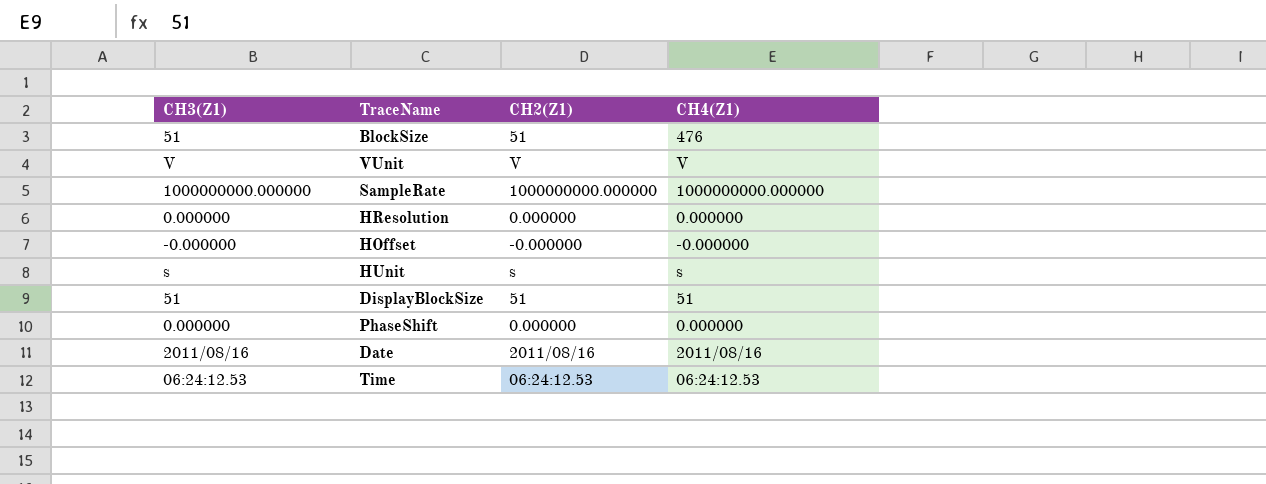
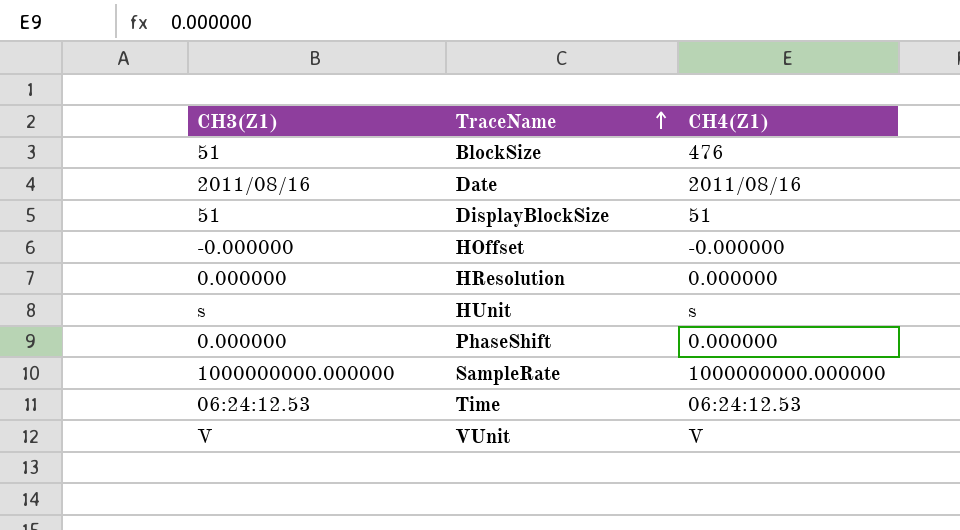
row order: none -> TraceName ascending
column CH2(Z1) | position: 3 -> none

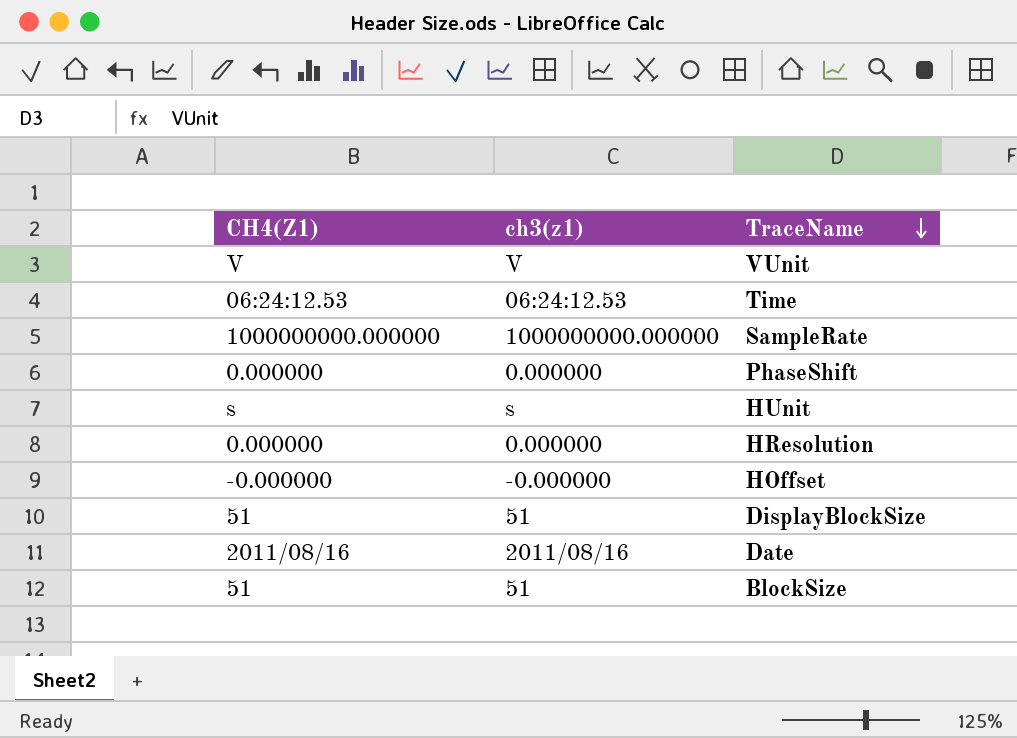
row order: TraceName ascending -> TraceName descending
column CH4(Z1) | position: 3 -> 1
column name: CH3(Z1) -> ch3(z1)
BlockSize | CH4(Z1): 476 -> 51

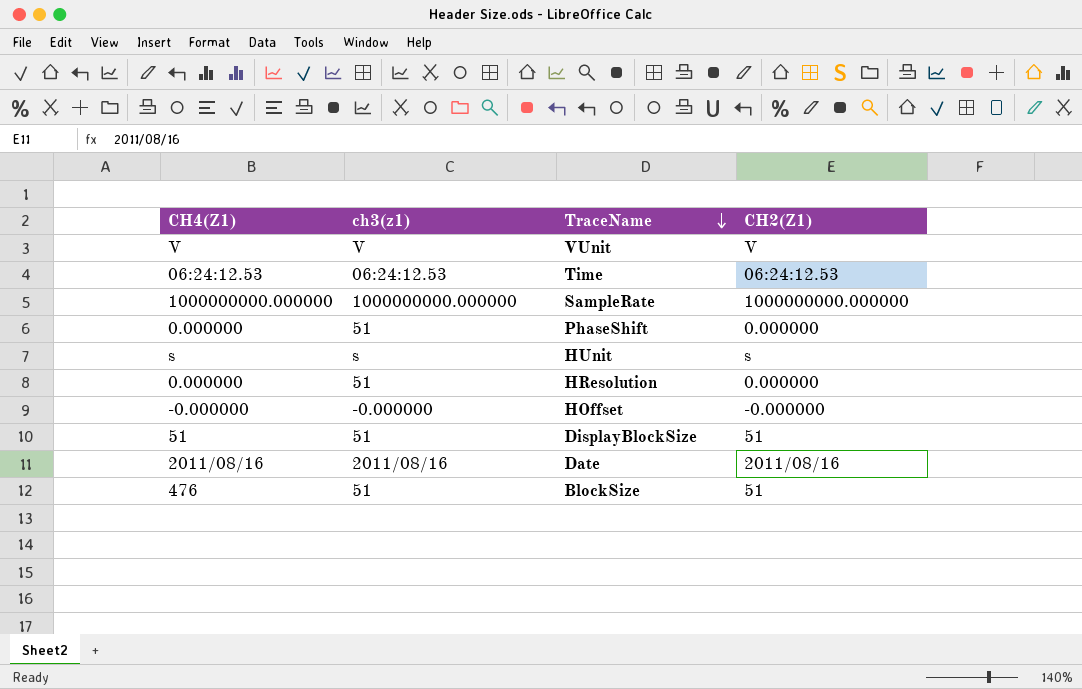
column CH2(Z1) | position: none -> 4
PhaseShift | ch3(z1): 0.000000 -> 51
HResolution | ch3(z1): 0.000000 -> 51
BlockSize | CH4(Z1): 51 -> 476

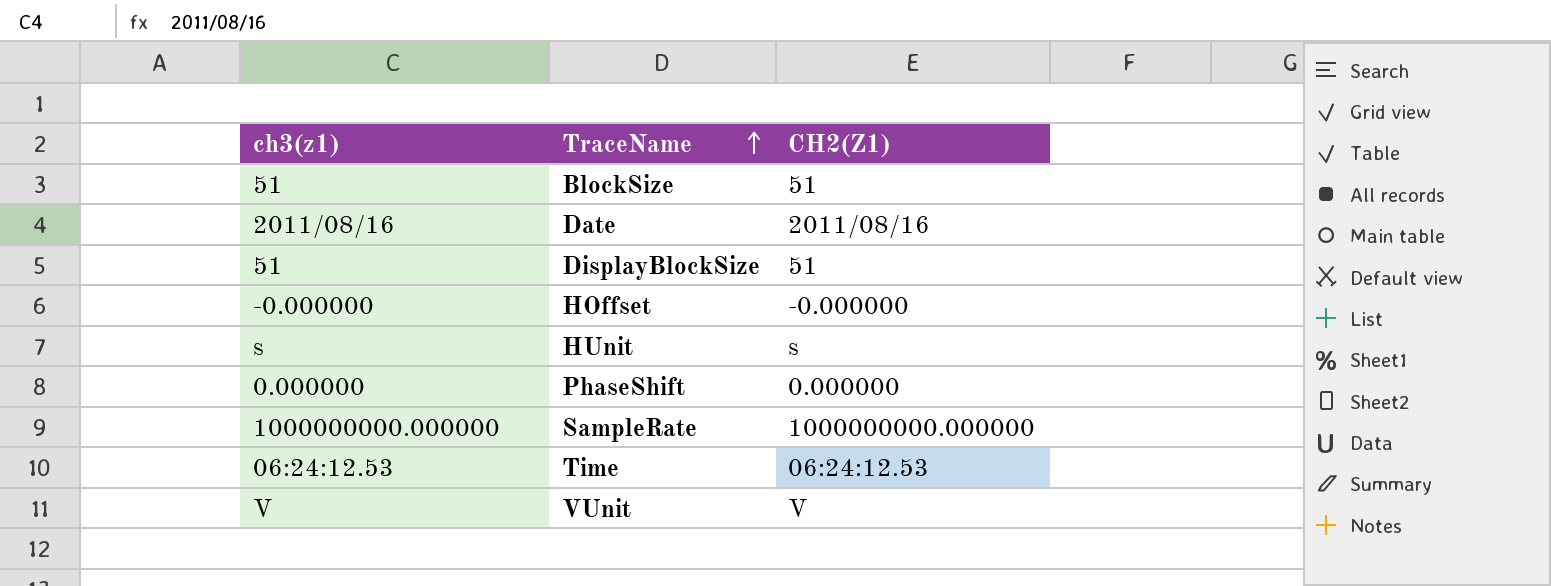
row order: TraceName descending -> TraceName ascending
column CH4(Z1) | position: 1 -> none
row HResolution: 0.000000 | 51 | 0.000000 -> none
PhaseShift | ch3(z1): 51 -> 0.000000

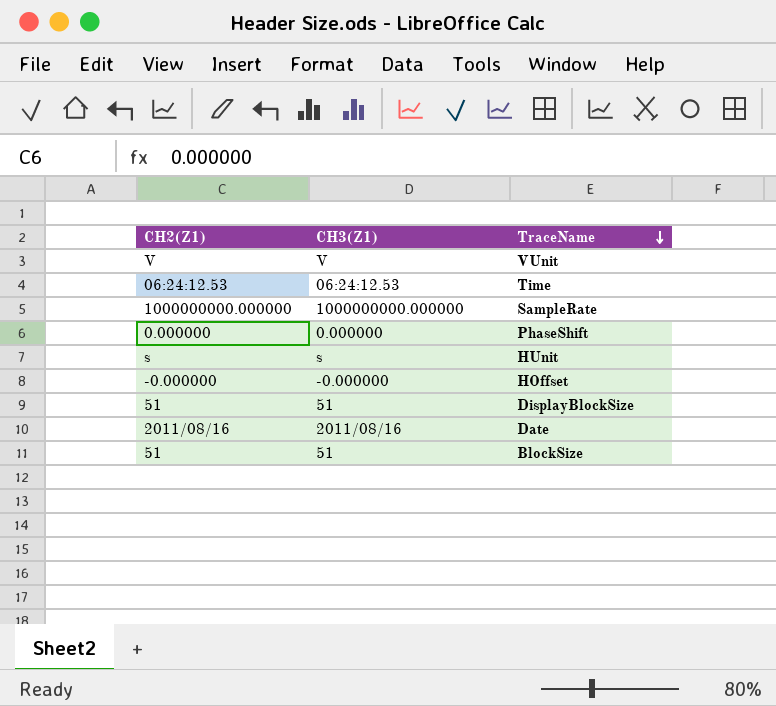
row order: TraceName ascending -> TraceName descending
column CH2(Z1) | position: 3 -> 1
column name: ch3(z1) -> CH3(Z1)

